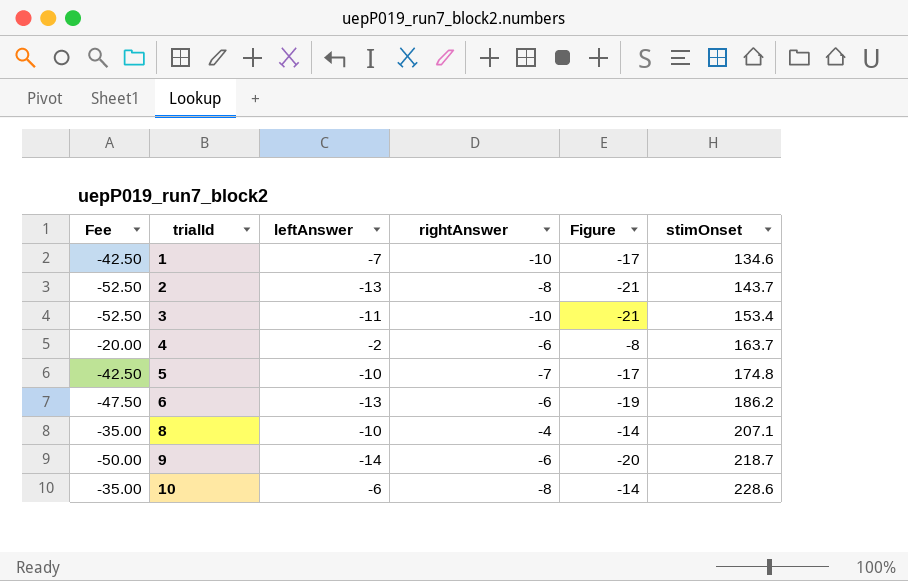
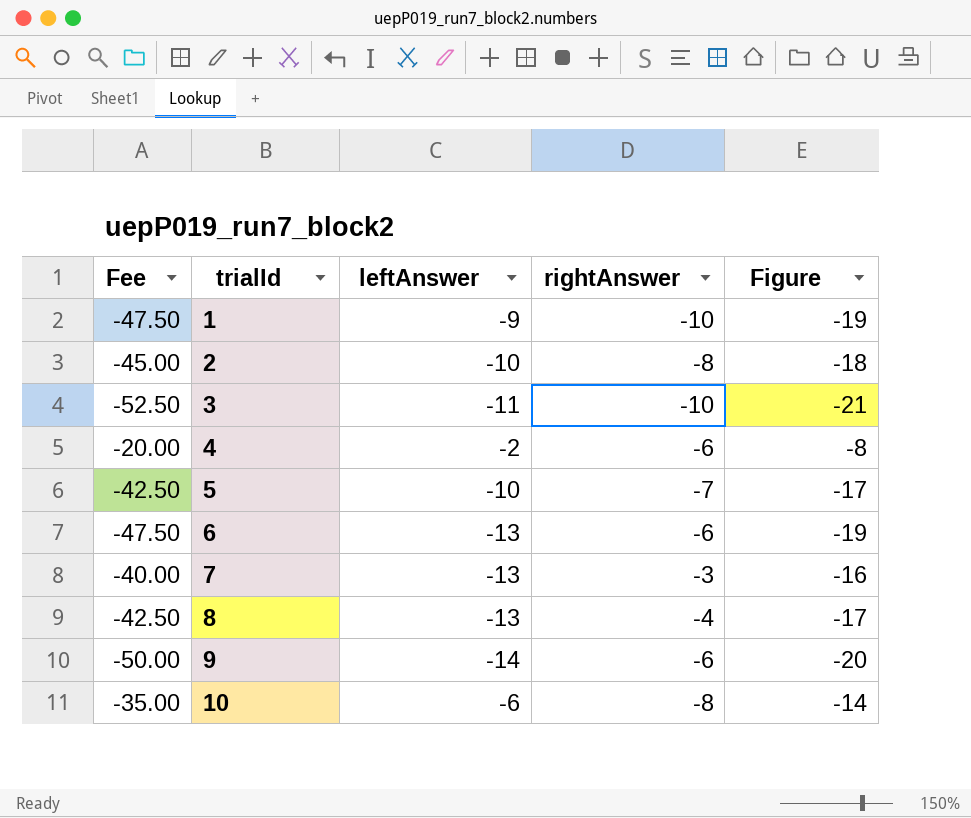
column stimOnset | position: 6 -> none
1 | Fee: -42.50 -> -47.50
1 | leftAnswer: -7 -> -9
1 | Figure: -17 -> -19
2 | Fee: -52.50 -> -45.00
2 | leftAnswer: -13 -> -10
2 | Figure: -21 -> -18
row 7: none -> -40.00 | -13 | -3 | -16
8 | Fee: -35.00 -> -42.50
8 | leftAnswer: -10 -> -13
8 | Figure: -14 -> -17

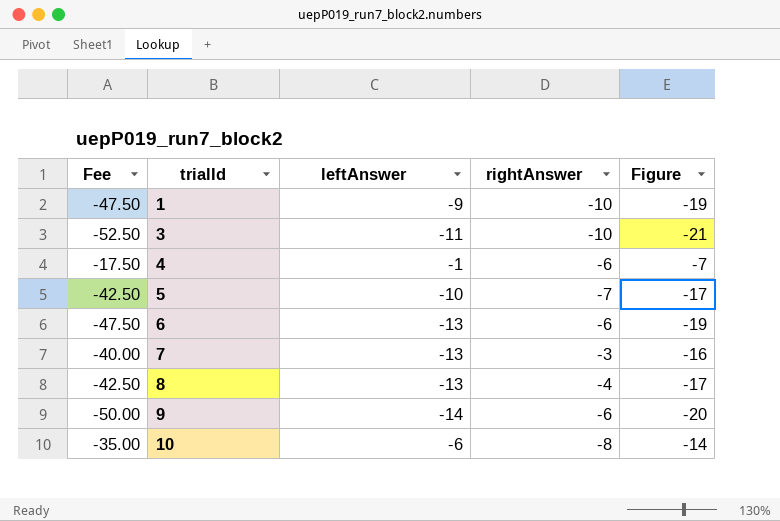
row 2: -45.00 | -10 | -8 | -18 -> none
4 | Fee: -20.00 -> -17.50
4 | leftAnswer: -2 -> -1
4 | Figure: -8 -> -7

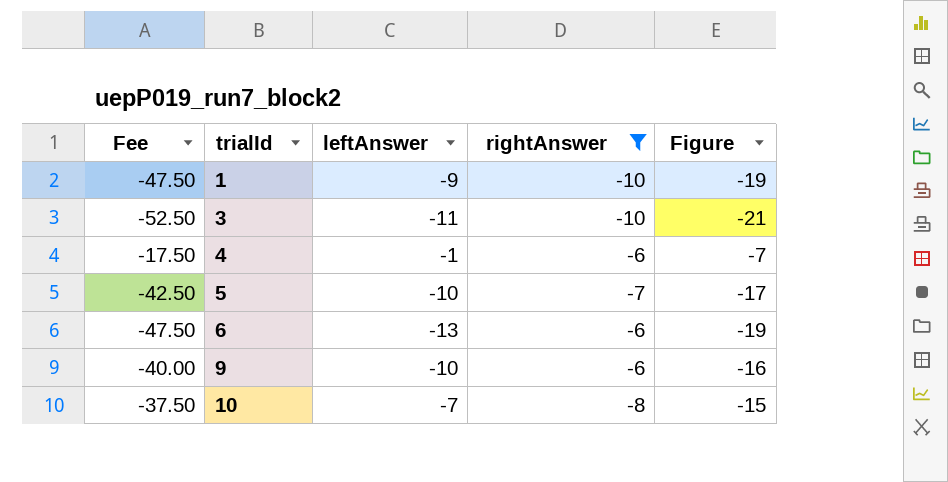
filter: none -> rightAnswer <= -6
9 | Fee: -50.00 -> -40.00
9 | leftAnswer: -14 -> -10
9 | Figure: -20 -> -16
10 | Fee: -35.00 -> -37.50
10 | leftAnswer: -6 -> -7
10 | Figure: -14 -> -15

